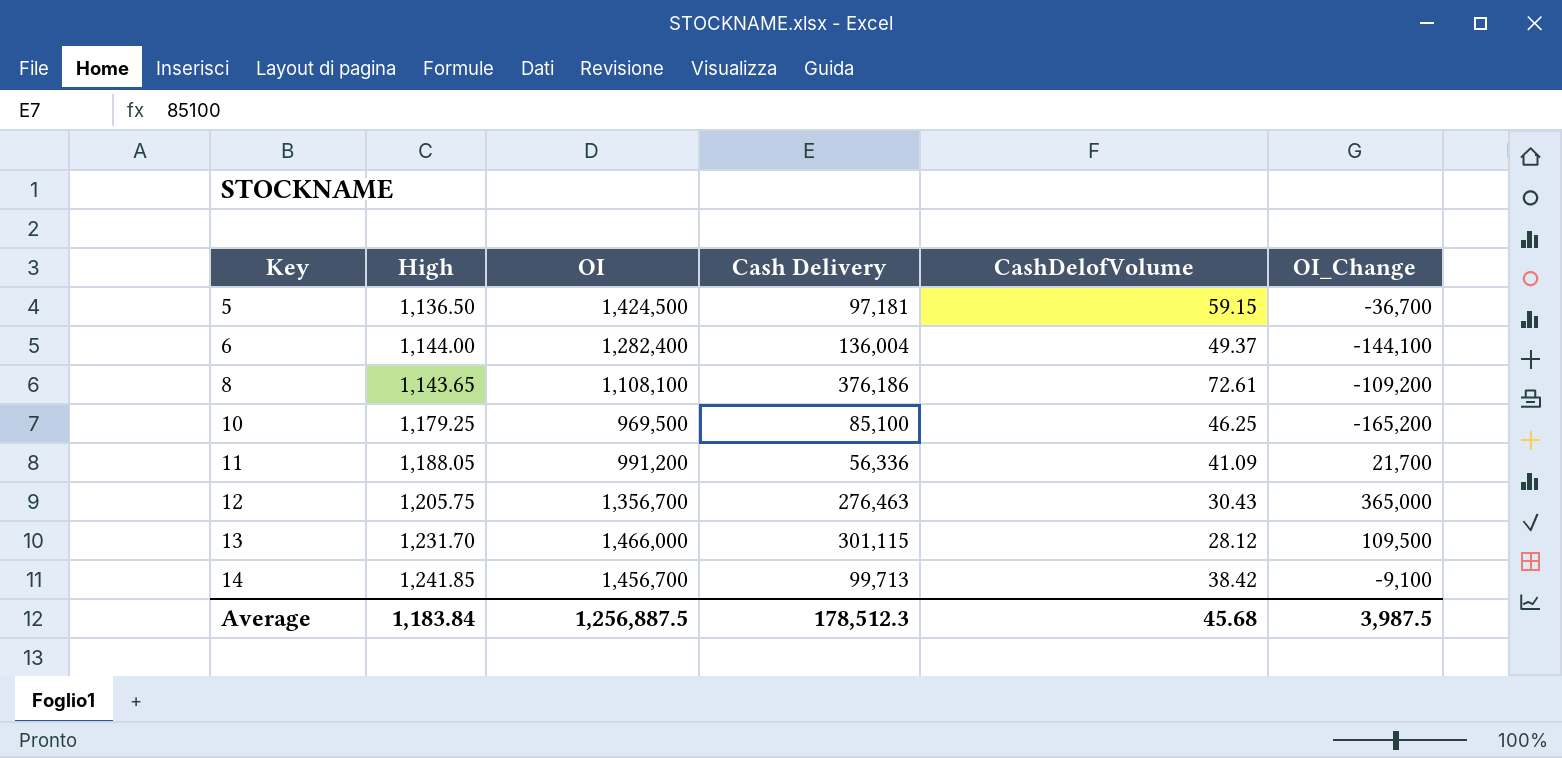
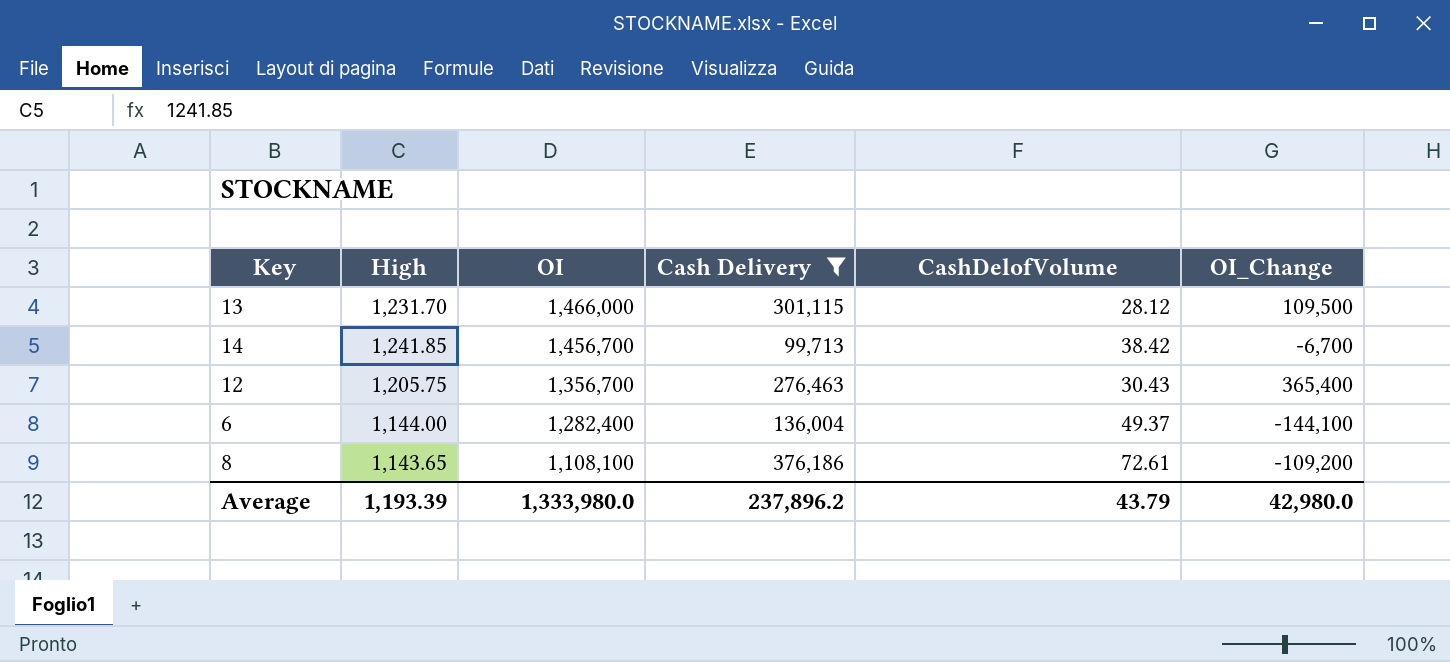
filter: none -> Cash Delivery >= 99,713
row order: Key ascending -> OI descending
14 | OI_Change: -9,100 -> -6,700
12 | OI_Change: 365,000 -> 365,400
Average | High: 1,183.84 -> 1,193.39
Average | OI: 1,256,887.5 -> 1,333,980.0
Average | Cash Delivery: 178,512.3 -> 237,896.2
Average | CashDelofVolume: 45.68 -> 43.79
Average | OI_Change: 3,987.5 -> 42,980.0

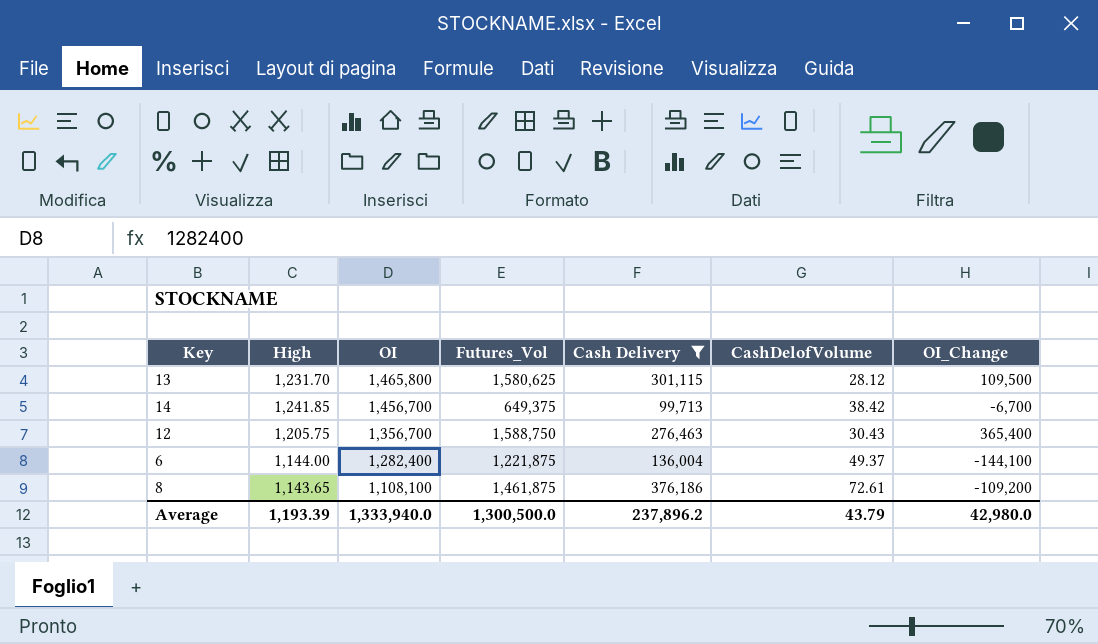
column Futures_Vol | position: none -> 4
13 | OI: 1,466,000 -> 1,465,800
Average | OI: 1,333,980.0 -> 1,333,940.0

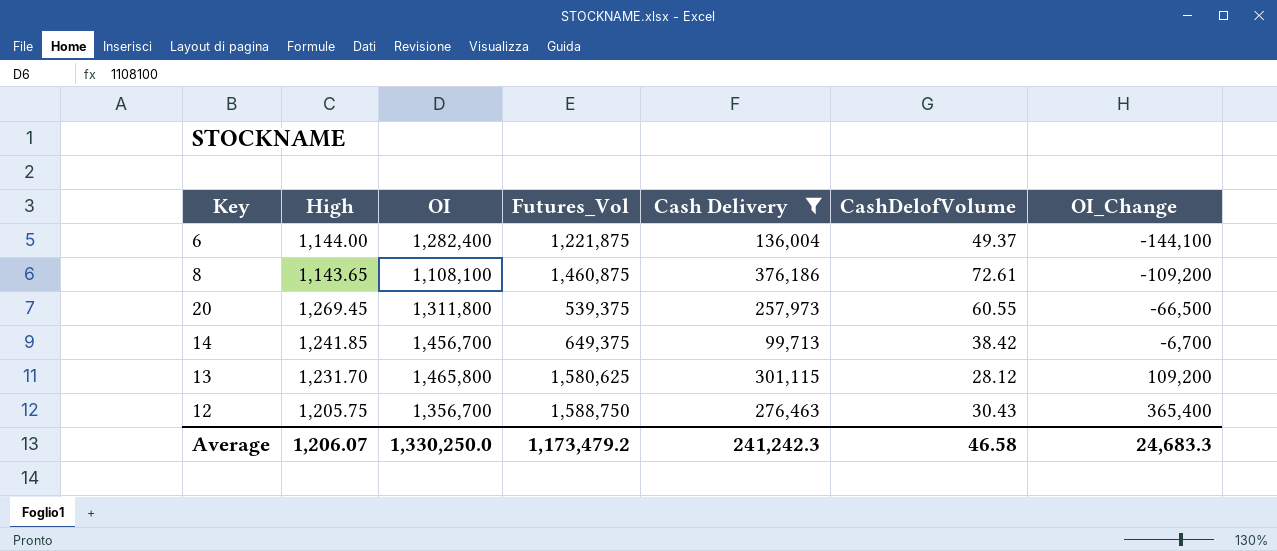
row order: OI descending -> OI_Change ascending
8 | Futures_Vol: 1,461,875 -> 1,460,875
row 20: none -> 1,269.45 | 1,311,800 | 539,375 | 257,973 | 60.55 | -66,500
13 | OI_Change: 109,500 -> 109,200
Average | High: 1,193.39 -> 1,206.07
Average | OI: 1,333,940.0 -> 1,330,250.0
Average | Futures_Vol: 1,300,500.0 -> 1,173,479.2
Average | Cash Delivery: 237,896.2 -> 241,242.3
Average | CashDelofVolume: 43.79 -> 46.58
Average | OI_Change: 42,980.0 -> 24,683.3

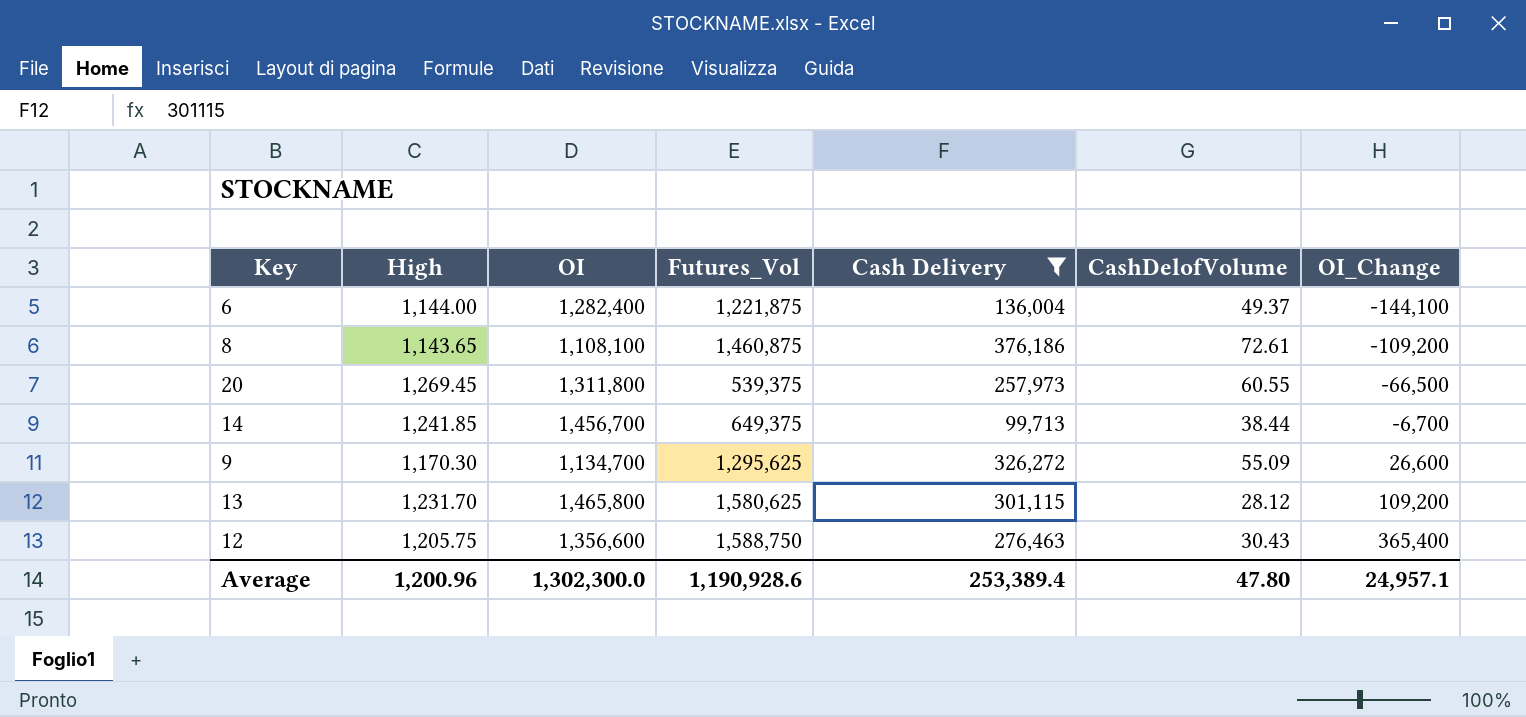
14 | CashDelofVolume: 38.42 -> 38.44
row 9: none -> 1,170.30 | 1,134,700 | 1,295,625 | 326,272 | 55.09 | 26,600
12 | OI: 1,356,700 -> 1,356,600
Average | High: 1,206.07 -> 1,200.96
Average | OI: 1,330,250.0 -> 1,302,300.0
Average | Futures_Vol: 1,173,479.2 -> 1,190,928.6
Average | Cash Delivery: 241,242.3 -> 253,389.4
Average | CashDelofVolume: 46.58 -> 47.80
Average | OI_Change: 24,683.3 -> 24,957.1

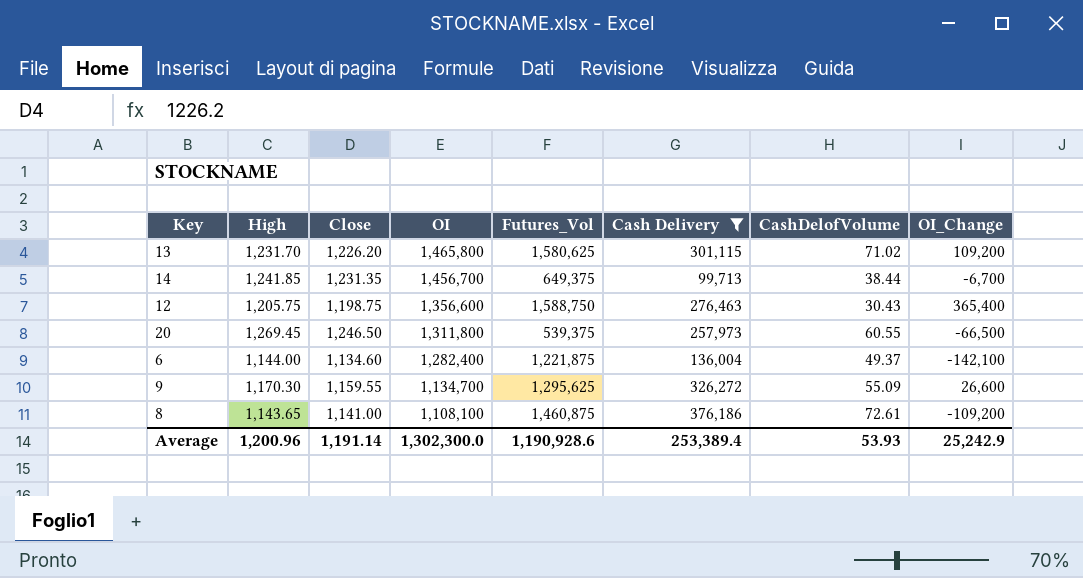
row order: OI_Change ascending -> OI descending
column Close | position: none -> 3
13 | CashDelofVolume: 28.12 -> 71.02
6 | OI_Change: -144,100 -> -142,100
Average | CashDelofVolume: 47.80 -> 53.93
Average | OI_Change: 24,957.1 -> 25,242.9

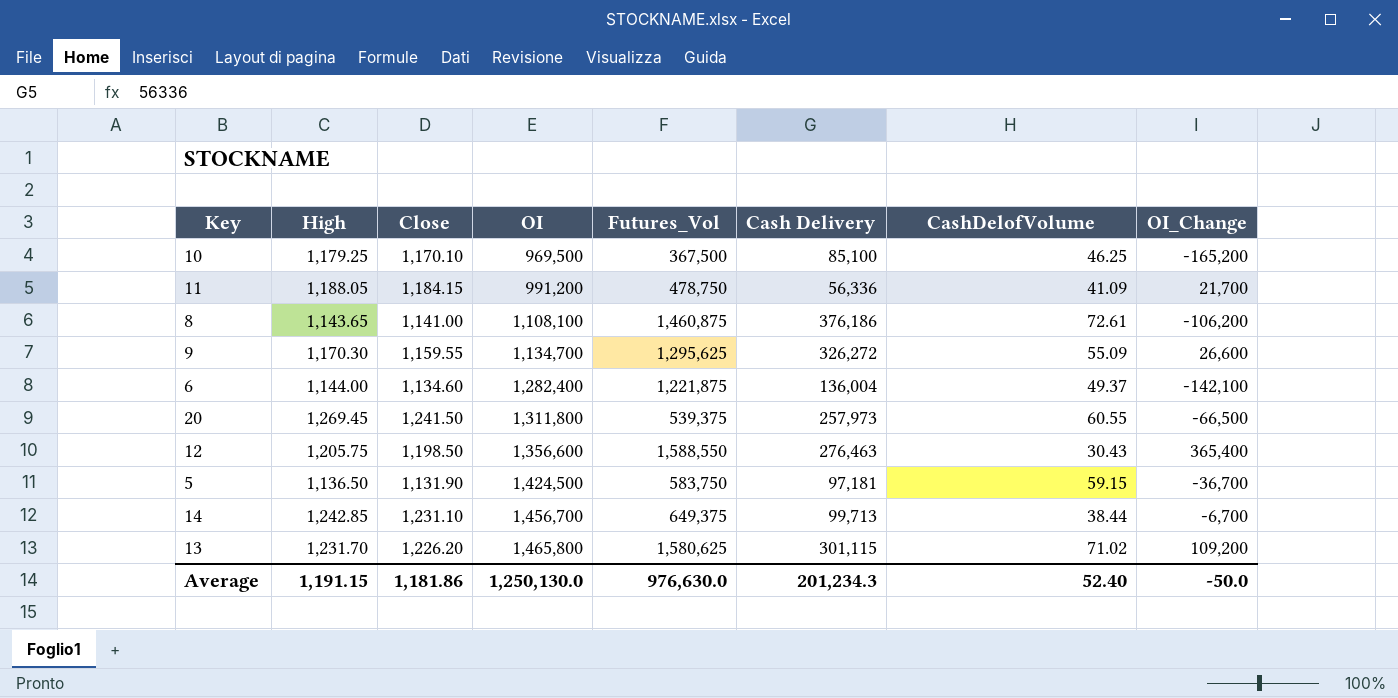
filter: Cash Delivery >= 99,713 -> none
row order: OI descending -> OI ascending
8 | OI_Change: -109,200 -> -106,200
20 | Close: 1,246.50 -> 1,241.50
12 | Close: 1,198.75 -> 1,198.50
12 | Futures_Vol: 1,588,750 -> 1,588,550
14 | High: 1,241.85 -> 1,242.85
14 | Close: 1,231.35 -> 1,231.10
Average | High: 1,200.96 -> 1,191.15
Average | Close: 1,191.14 -> 1,181.86
Average | OI: 1,302,300.0 -> 1,250,130.0
Average | Futures_Vol: 1,190,928.6 -> 976,630.0
Average | Cash Delivery: 253,389.4 -> 201,234.3
Average | CashDelofVolume: 53.93 -> 52.40
Average | OI_Change: 25,242.9 -> -50.0

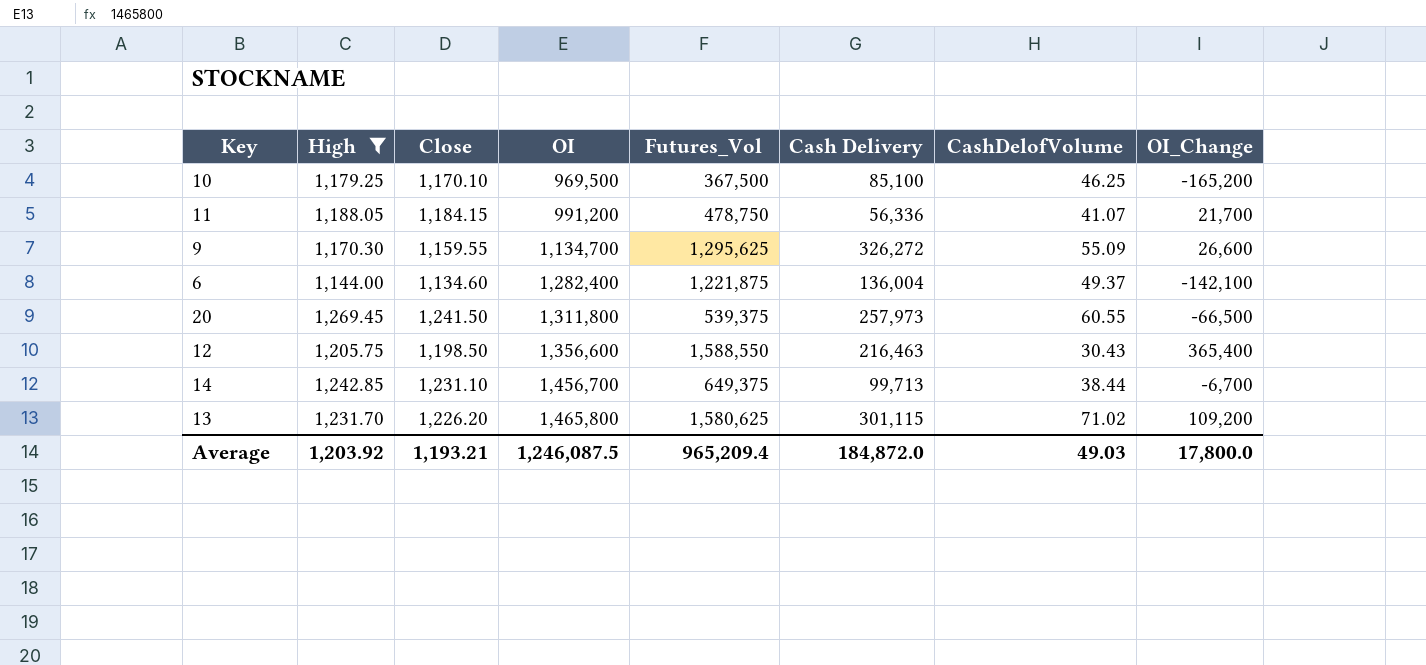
filter: none -> High >= 1,144.00
11 | CashDelofVolume: 41.09 -> 41.07
12 | Cash Delivery: 276,463 -> 216,463
Average | High: 1,191.15 -> 1,203.92
Average | Close: 1,181.86 -> 1,193.21
Average | OI: 1,250,130.0 -> 1,246,087.5
Average | Futures_Vol: 976,630.0 -> 965,209.4
Average | Cash Delivery: 201,234.3 -> 184,872.0
Average | CashDelofVolume: 52.40 -> 49.03
Average | OI_Change: -50.0 -> 17,800.0

